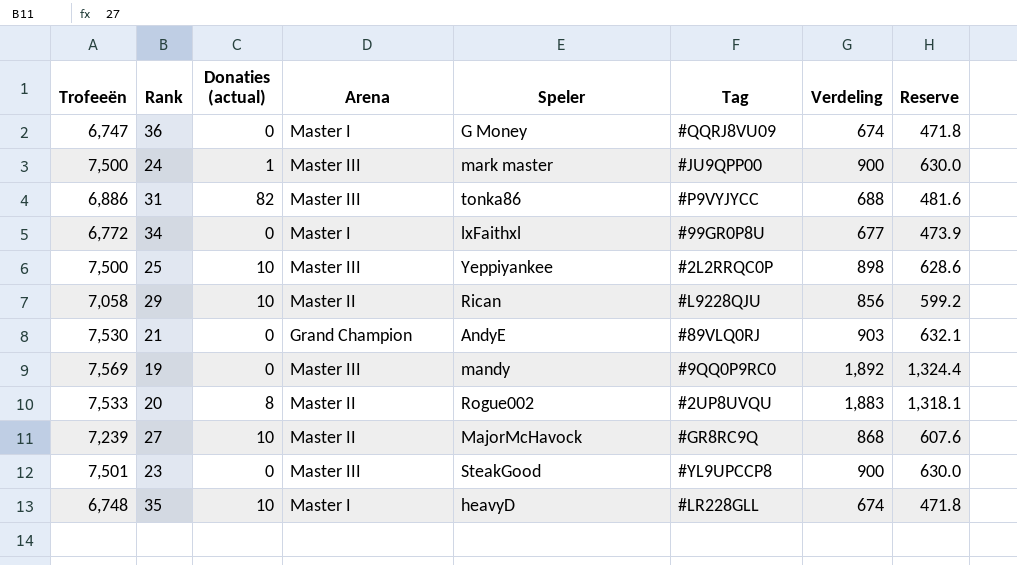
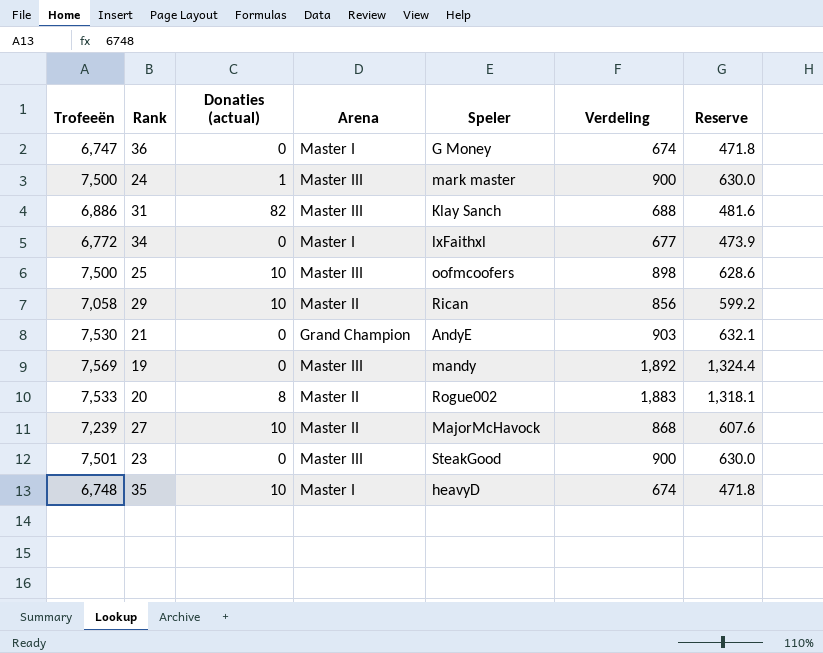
column Tag | position: 6 -> none
31 | Speler: tonka86 -> Klay Sanch
25 | Speler: Yeppiyankee -> oofmcoofers

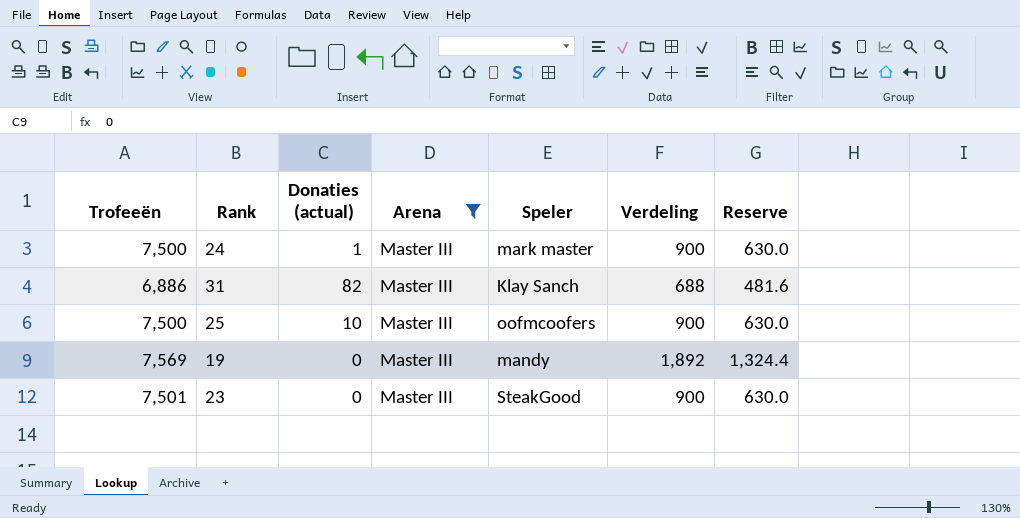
filter: none -> Arena = Master III
25 | Verdeling: 898 -> 900
25 | Reserve: 628.6 -> 630.0

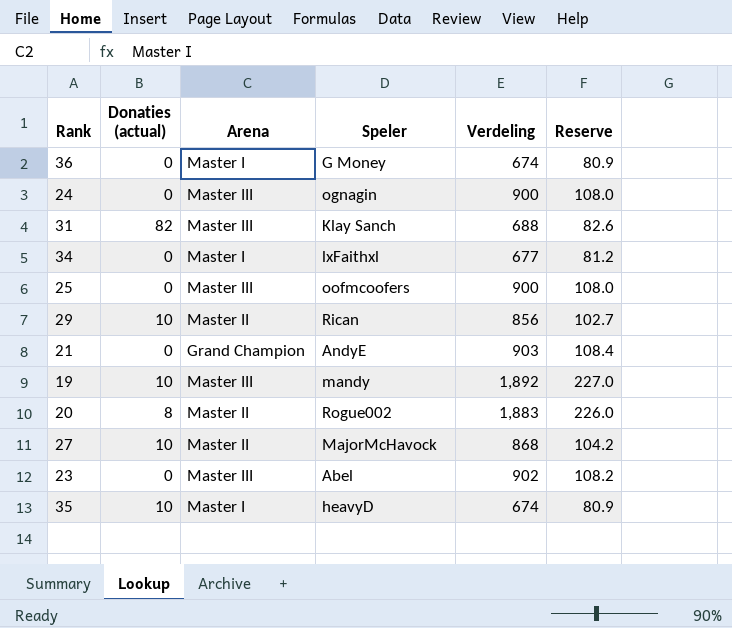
filter: Arena = Master III -> none
column Trofeeën | position: 1 -> none
column Reserve | formula: [Verdeling] * 0.7 -> [Verdeling] * 0.12
24 | Donaties (actual): 1 -> 0
24 | Speler: mark master -> ognagin
25 | Donaties (actual): 10 -> 0
19 | Donaties (actual): 0 -> 10
23 | Speler: SteakGood -> Abel
23 | Verdeling: 900 -> 902

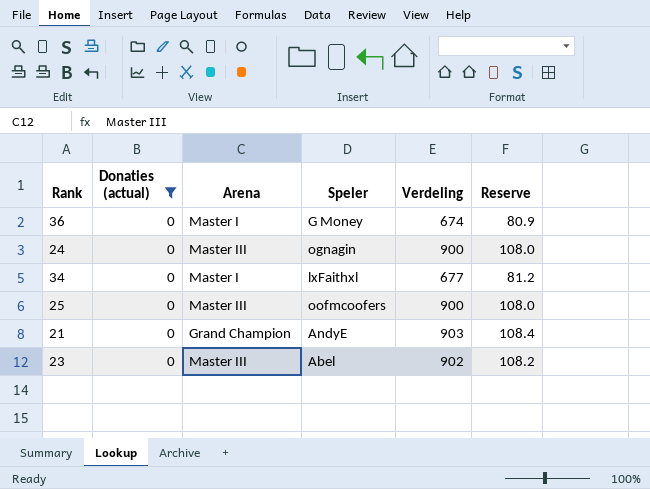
filter: none -> Donaties (actual) = 0

